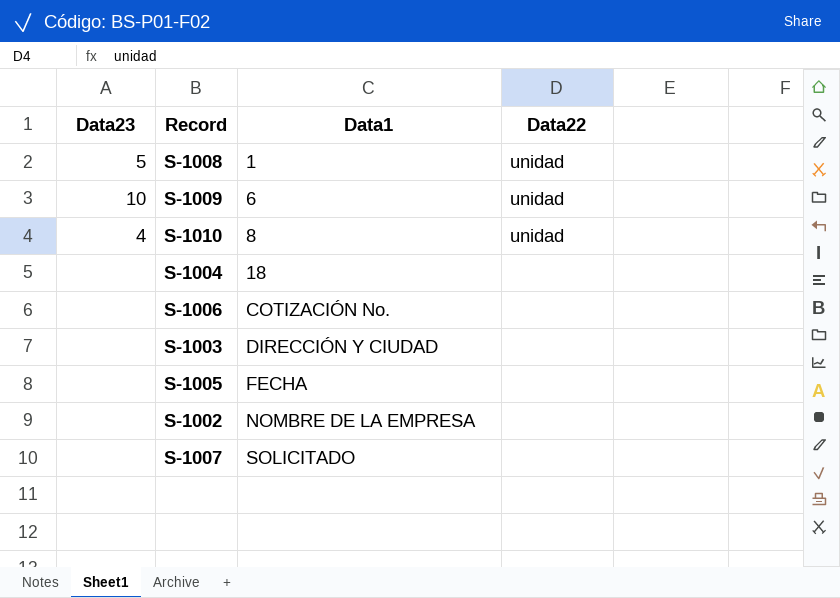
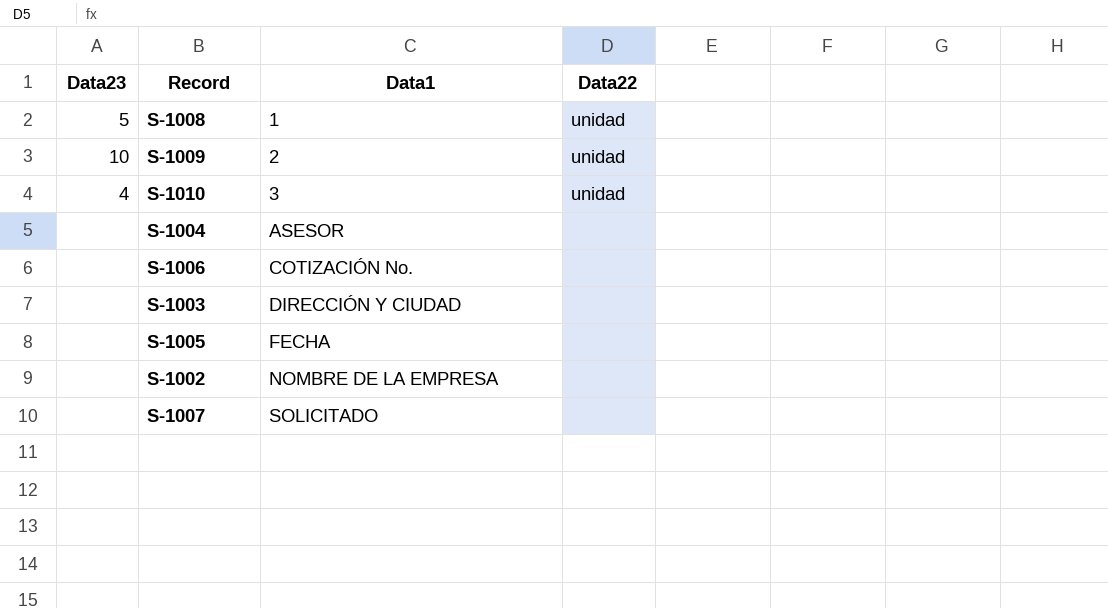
S-1009 | Data1: 6 -> 2
S-1010 | Data1: 8 -> 3
S-1004 | Data1: 18 -> ASESOR

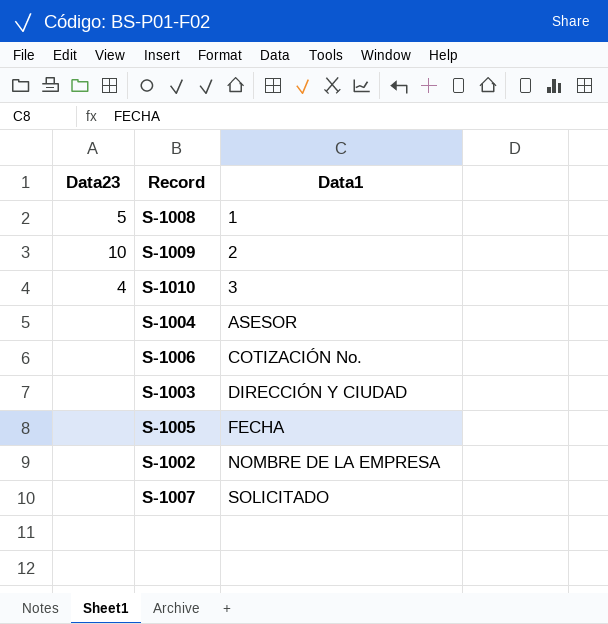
column Data22 | position: 4 -> none

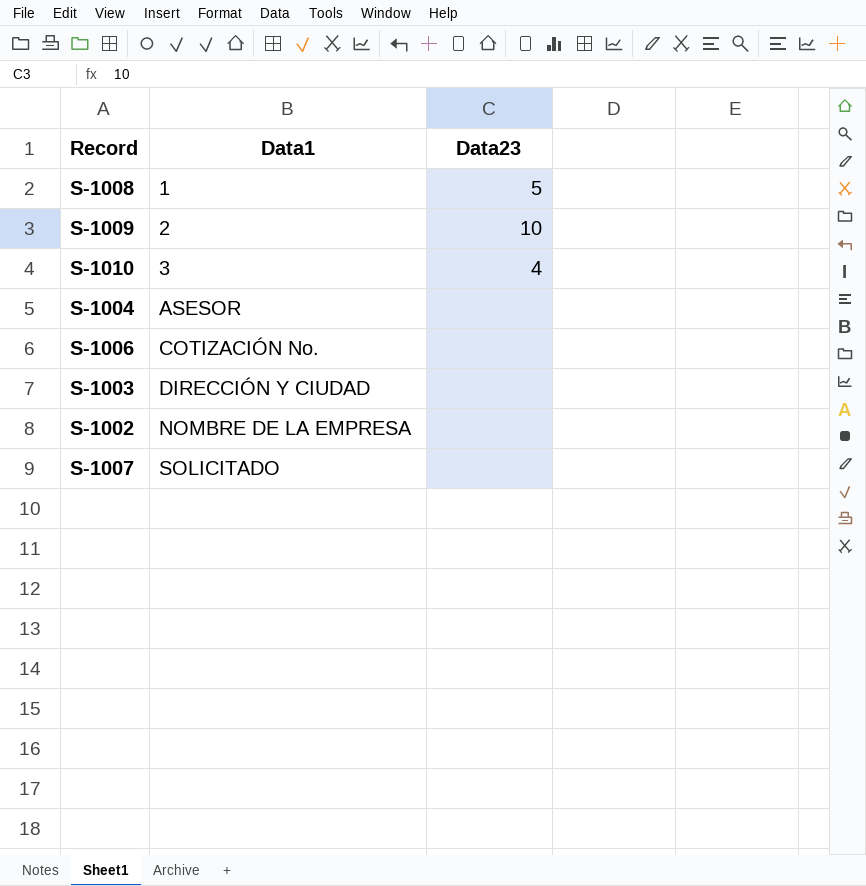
column Data23 | position: 1 -> 3
row S-1005: none | FECHA -> none

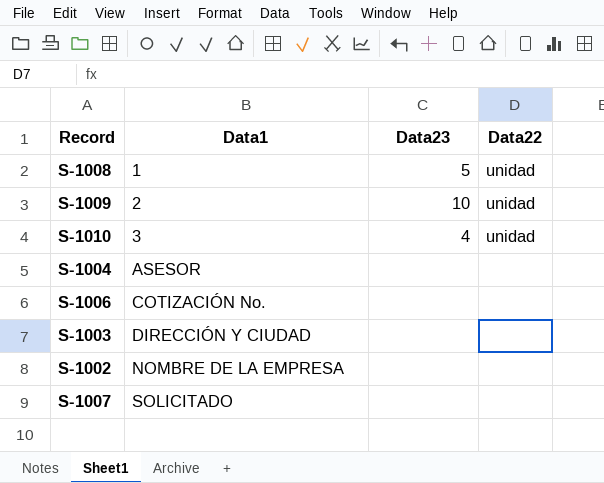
column Data22 | position: none -> 4

